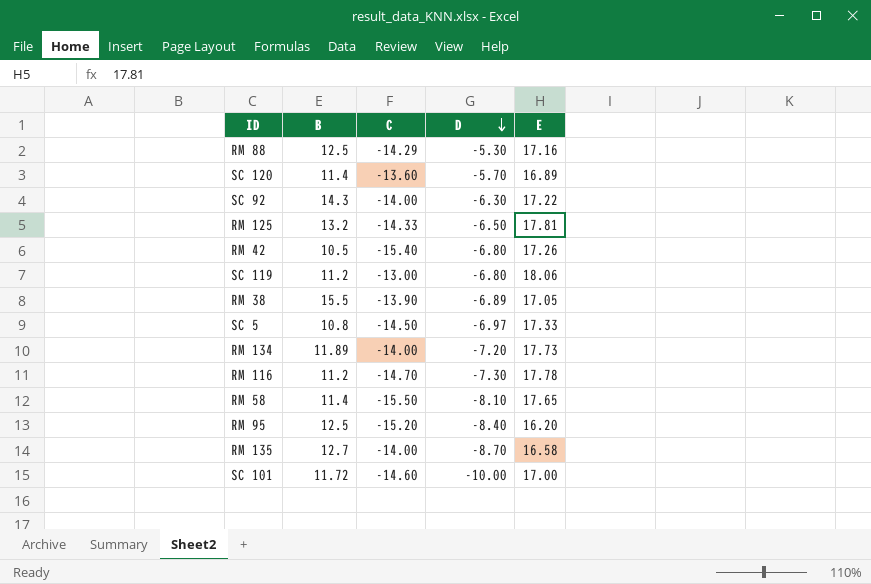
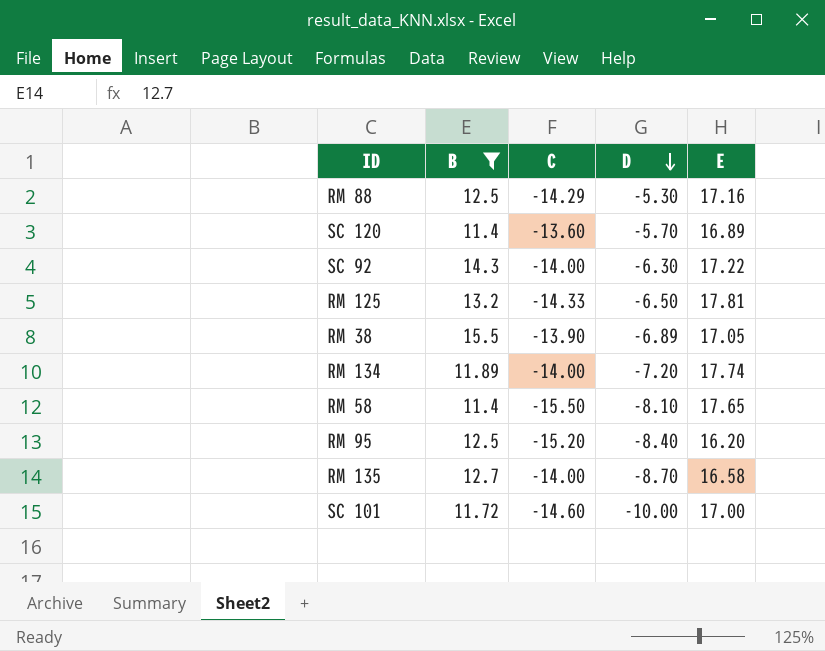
filter: none -> B >= 11.4
RM 134 | E: 17.73 -> 17.74

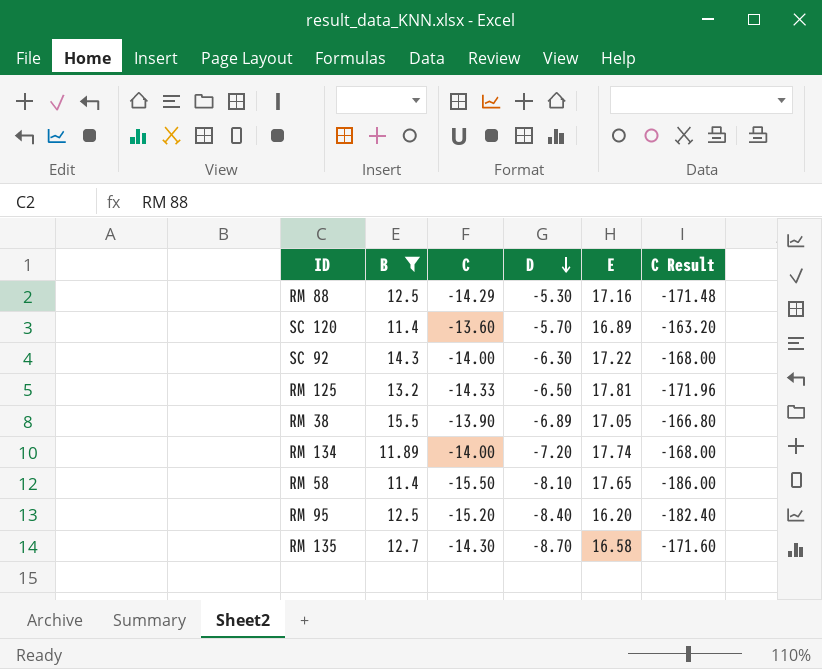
column C Result | formula: none -> [C] * 12
row SC 101: 11.72 | -14.60 | -10.00 | 17.00 -> none
RM 135 | C: -14.00 -> -14.30

